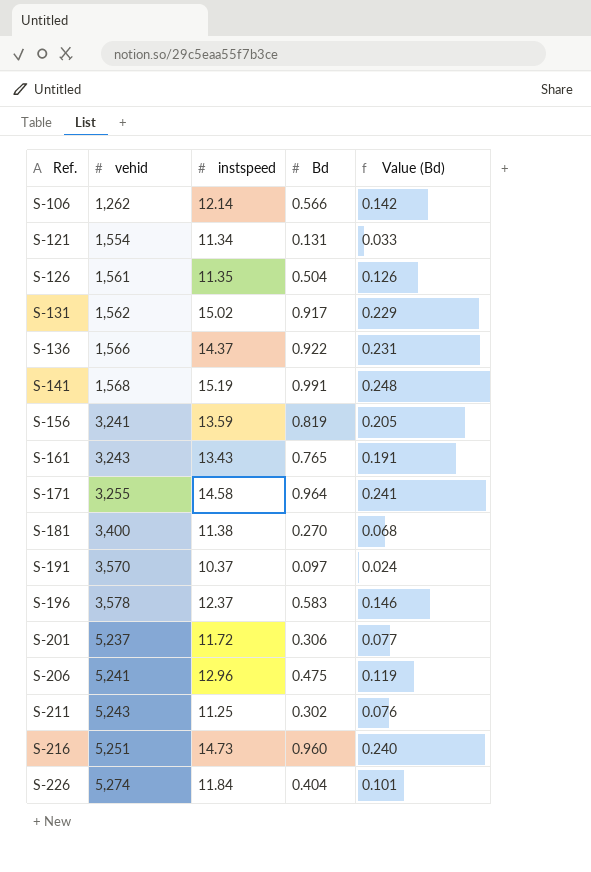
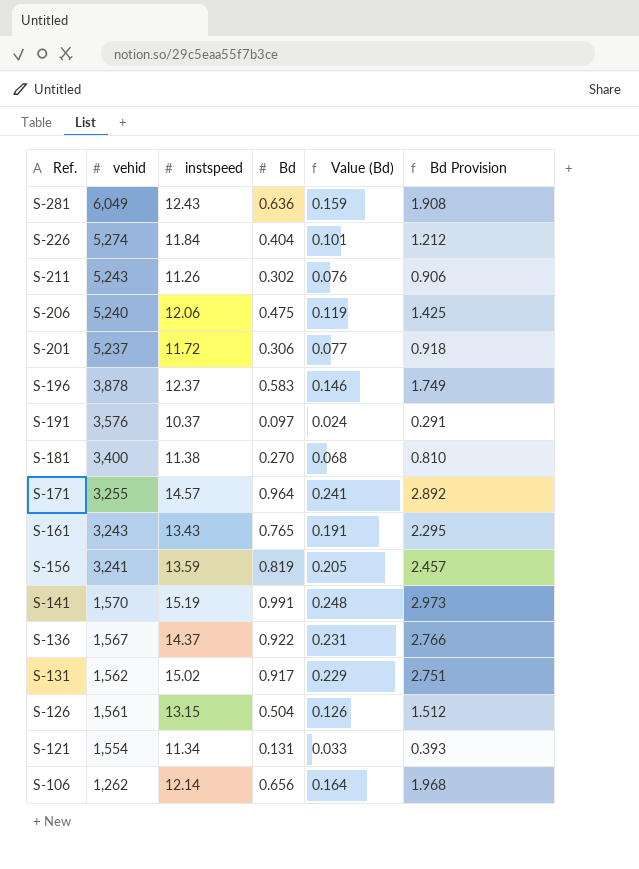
row order: Ref. ascending -> Ref. descending
column Bd Provision | formula: none -> [Bd] * 3
row S-216: 5,251 | 14.73 | 0.960 | 0.240 -> none
row S-281: none -> 6,049 | 12.43 | 0.636 | 0.159 | 1.908
S-211 | instspeed: 11.25 -> 11.26
S-206 | vehid: 5,241 -> 5,240
S-206 | instspeed: 12.96 -> 12.06
S-196 | vehid: 3,578 -> 3,878
S-191 | vehid: 3,570 -> 3,576
S-171 | instspeed: 14.58 -> 14.57
S-141 | vehid: 1,568 -> 1,570
S-136 | vehid: 1,566 -> 1,567
S-126 | instspeed: 11.35 -> 13.15
S-106 | Bd: 0.566 -> 0.656
S-106 | Value (Bd): 0.142 -> 0.164

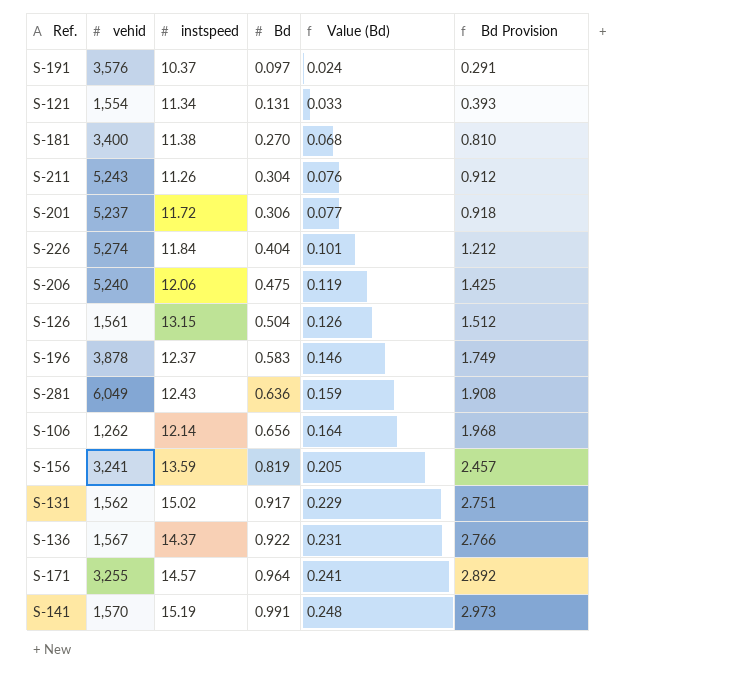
row order: Ref. descending -> Bd ascending
row S-161: 3,243 | 13.43 | 0.765 | 0.191 | 2.295 -> none
S-211 | Bd: 0.302 -> 0.304
S-211 | Bd Provision: 0.906 -> 0.912

